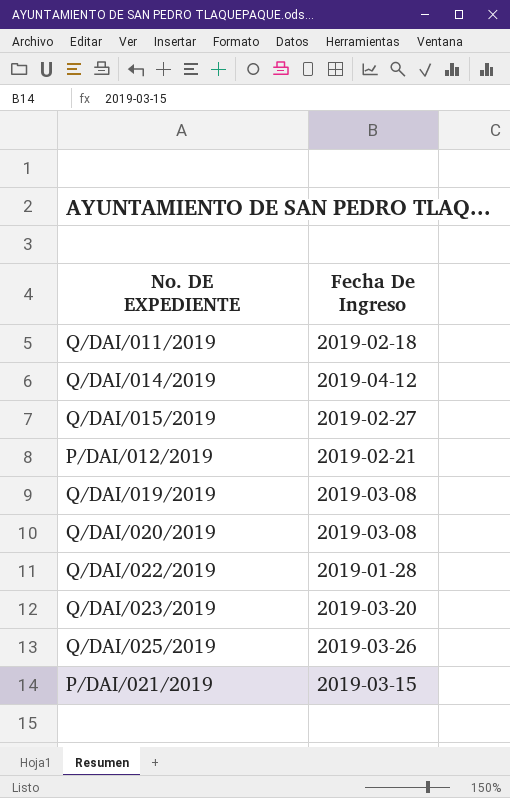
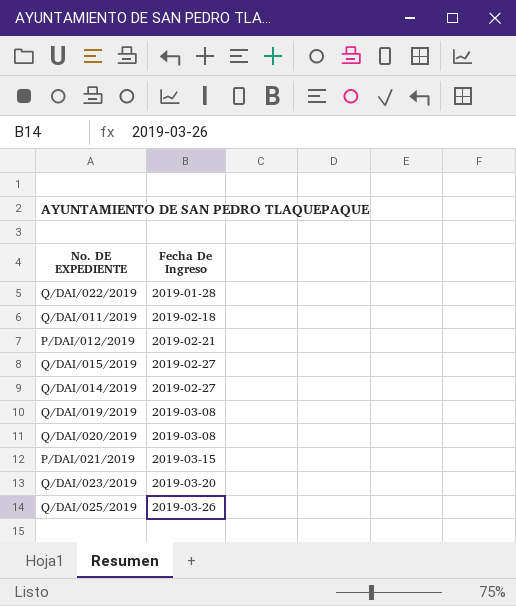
row order: none -> Fecha De Ingreso ascending
Q/DAI/014/2019 | Fecha De Ingreso: 2019-04-12 -> 2019-02-27

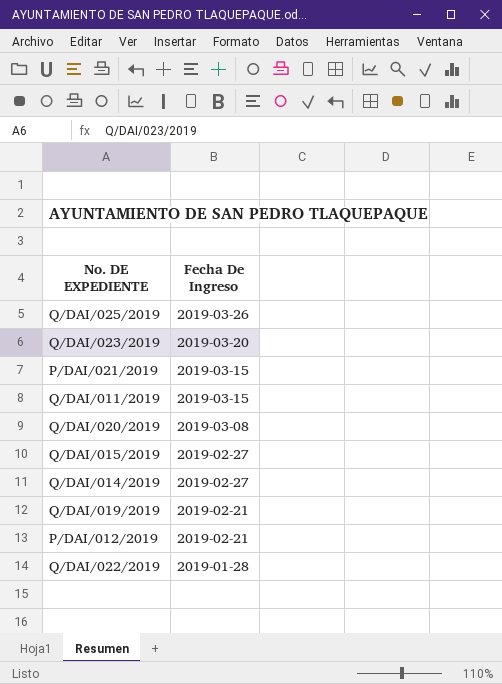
row order: Fecha De Ingreso ascending -> Fecha De Ingreso descending
Q/DAI/011/2019 | Fecha De Ingreso: 2019-02-18 -> 2019-03-15
Q/DAI/019/2019 | Fecha De Ingreso: 2019-03-08 -> 2019-02-21

